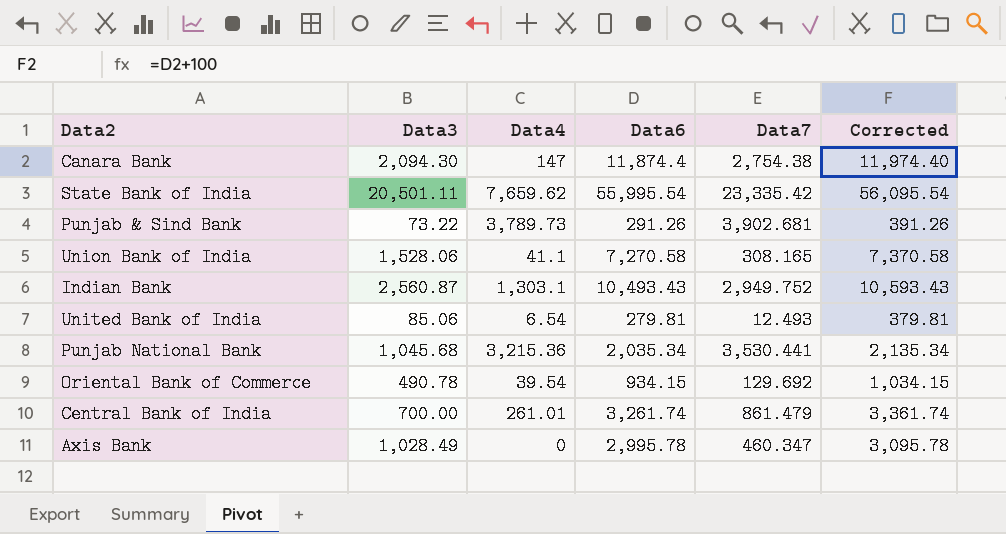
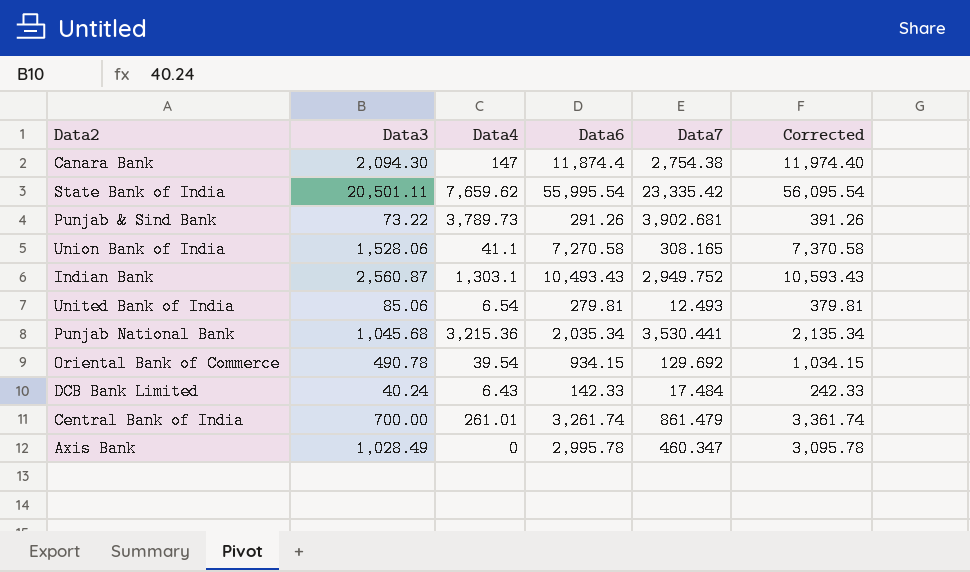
row DCB Bank Limited: none -> 40.24 | 6.43 | 142.33 | 17.484 | 242.33

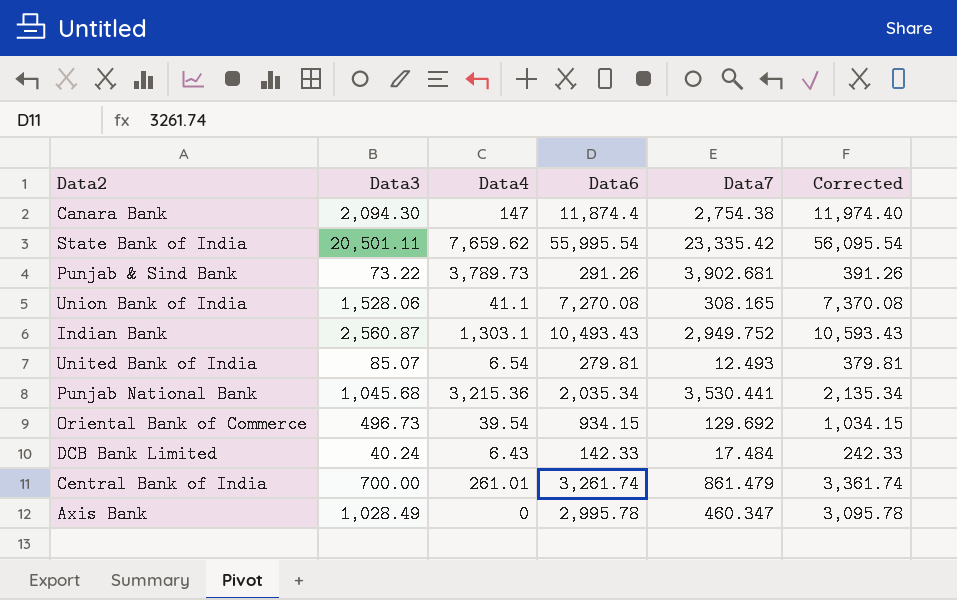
Union Bank of India | Data6: 7,270.58 -> 7,270.08
Union Bank of India | Corrected: 7,370.58 -> 7,370.08
United Bank of India | Data3: 85.06 -> 85.07
Oriental Bank of Commerce | Data3: 490.78 -> 496.73

